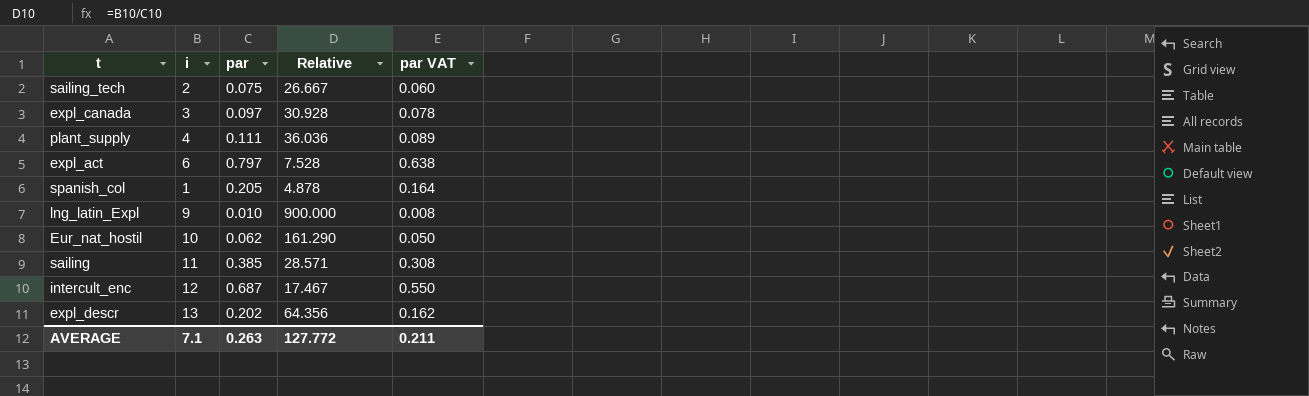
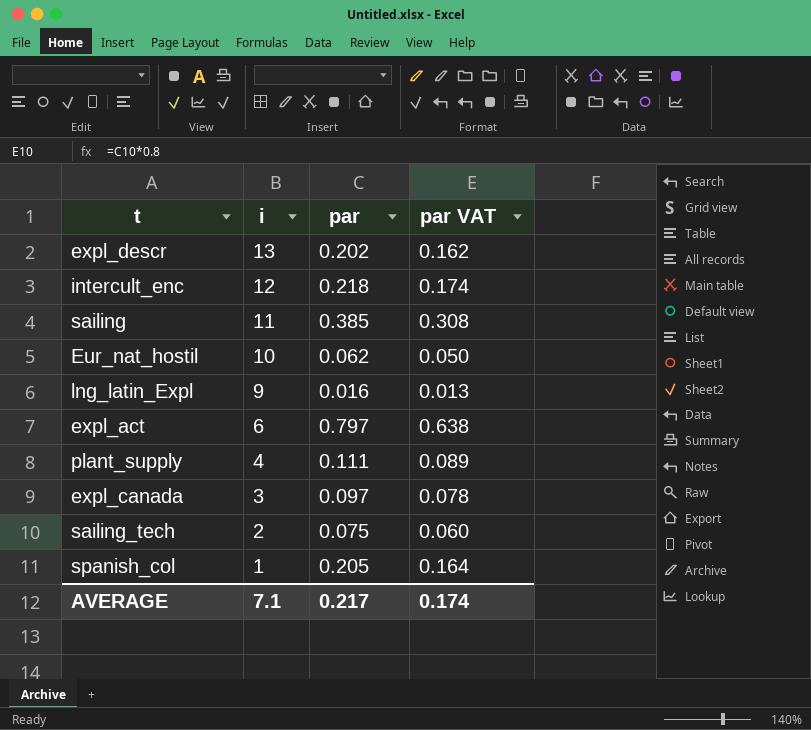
row order: none -> i descending
column Relative | formula: [i] / [par] -> none
intercult_enc | par: 0.687 -> 0.218
intercult_enc | par VAT: 0.550 -> 0.174
lng_latin_Expl | par: 0.010 -> 0.016
lng_latin_Expl | par VAT: 0.008 -> 0.013
AVERAGE | par: 0.263 -> 0.217
AVERAGE | par VAT: 0.211 -> 0.174

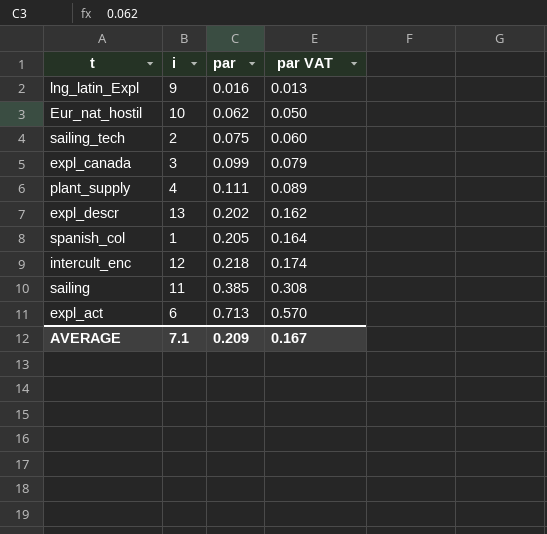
row order: i descending -> par ascending
expl_canada | par: 0.097 -> 0.099
expl_canada | par VAT: 0.078 -> 0.079
expl_act | par: 0.797 -> 0.713
expl_act | par VAT: 0.638 -> 0.570
AVERAGE | par: 0.217 -> 0.209
AVERAGE | par VAT: 0.174 -> 0.167

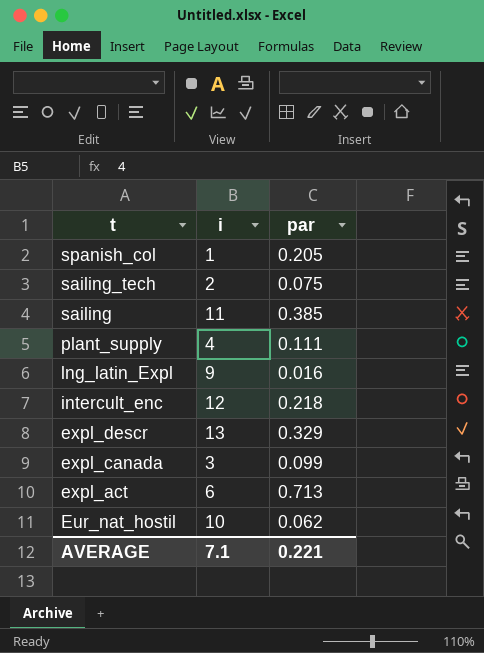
row order: par ascending -> t descending
column par VAT | formula: [par] * 0.8 -> none
expl_descr | par: 0.202 -> 0.329
AVERAGE | par: 0.209 -> 0.221

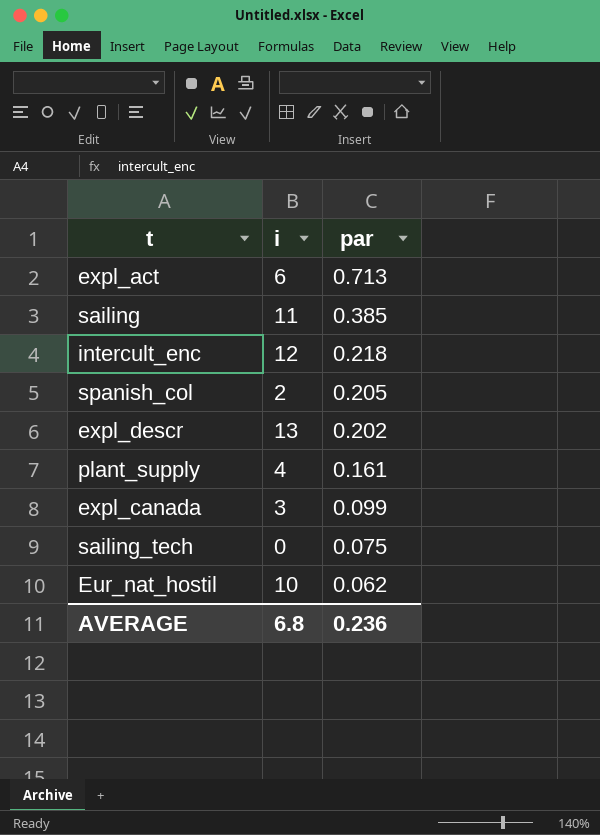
row order: t descending -> par descending
row lng_latin_Expl: 9 | 0.016 -> none
spanish_col | i: 1 -> 2
expl_descr | par: 0.329 -> 0.202
plant_supply | par: 0.111 -> 0.161
sailing_tech | i: 2 -> 0
AVERAGE | i: 7.1 -> 6.8
AVERAGE | par: 0.221 -> 0.236

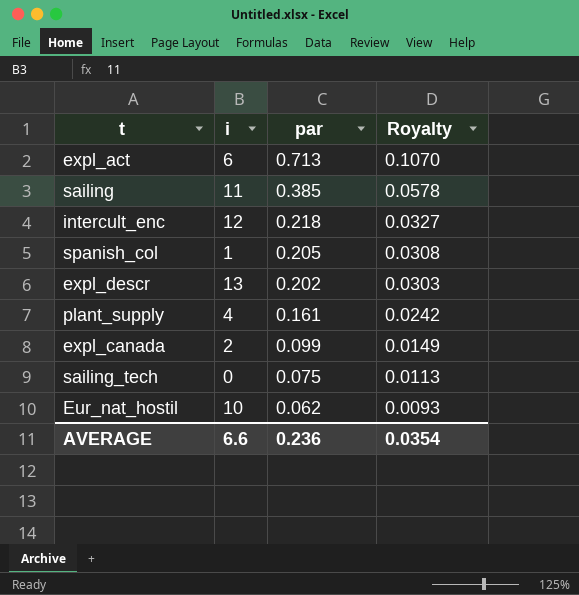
column Royalty | formula: none -> [par] * 0.15
spanish_col | i: 2 -> 1
expl_canada | i: 3 -> 2
AVERAGE | i: 6.8 -> 6.6

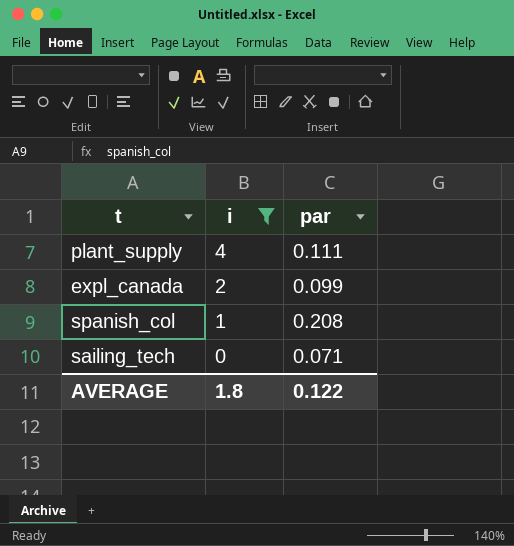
filter: none -> i <= 4
row order: par descending -> i descending
column Royalty | formula: [par] * 0.15 -> none
plant_supply | par: 0.161 -> 0.111
spanish_col | par: 0.205 -> 0.208
sailing_tech | par: 0.075 -> 0.071
AVERAGE | i: 6.6 -> 1.8
AVERAGE | par: 0.236 -> 0.122

